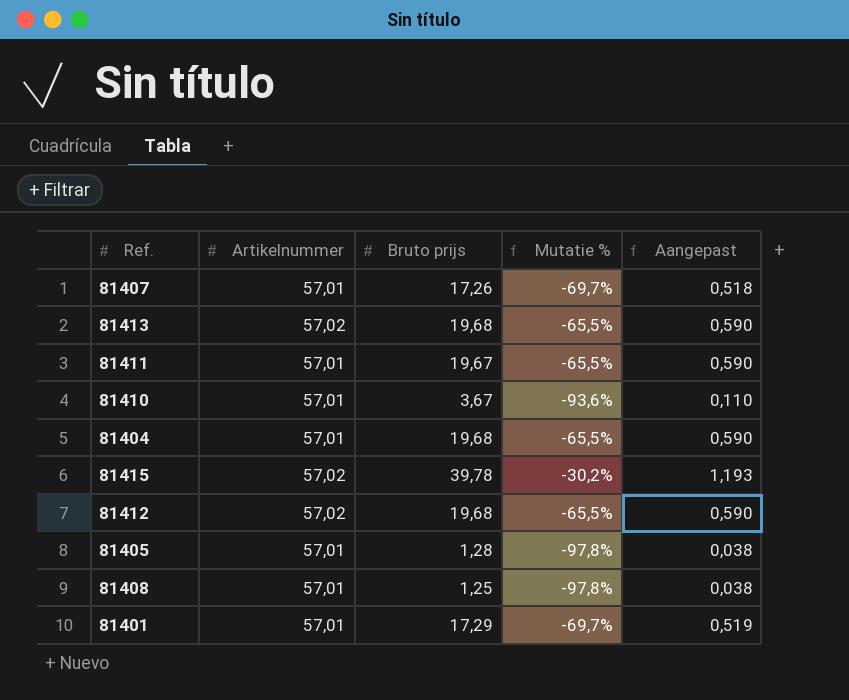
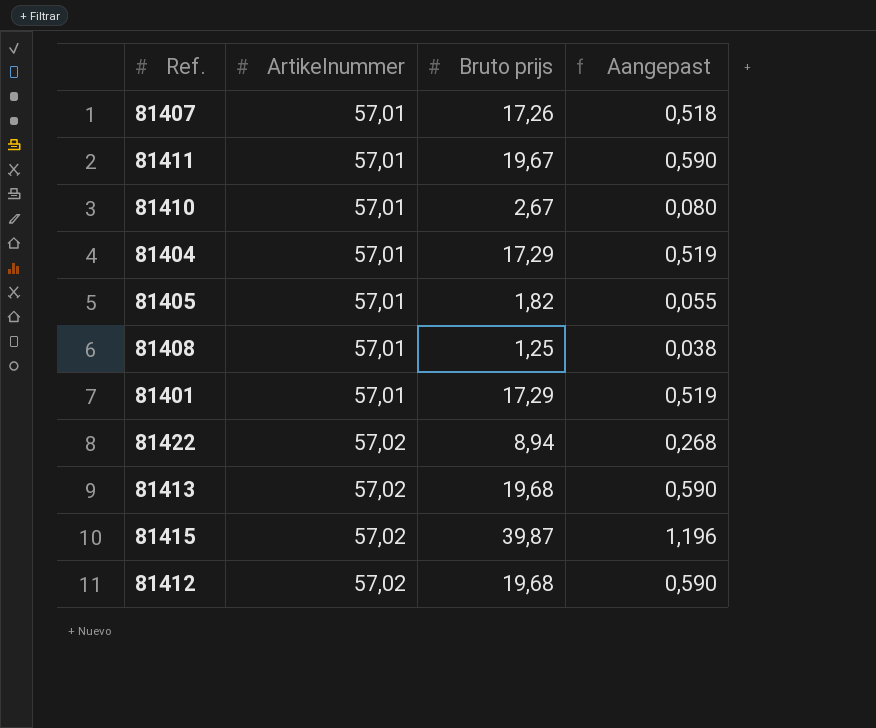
row order: none -> Artikelnummer ascending
column Mutatie % | formula: ([Bruto prijs] - [Artikelnummer]) / [Artikelnummer] -> none
81410 | Bruto prijs: 3,67 -> 2,67
81410 | Aangepast: 0,110 -> 0,080
81404 | Bruto prijs: 19,68 -> 17,29
81404 | Aangepast: 0,590 -> 0,519
81405 | Bruto prijs: 1,28 -> 1,82
81405 | Aangepast: 0,038 -> 0,055
row 81422: none -> 57,02 | 8,94 | 0,268
81415 | Bruto prijs: 39,78 -> 39,87
81415 | Aangepast: 1,193 -> 1,196

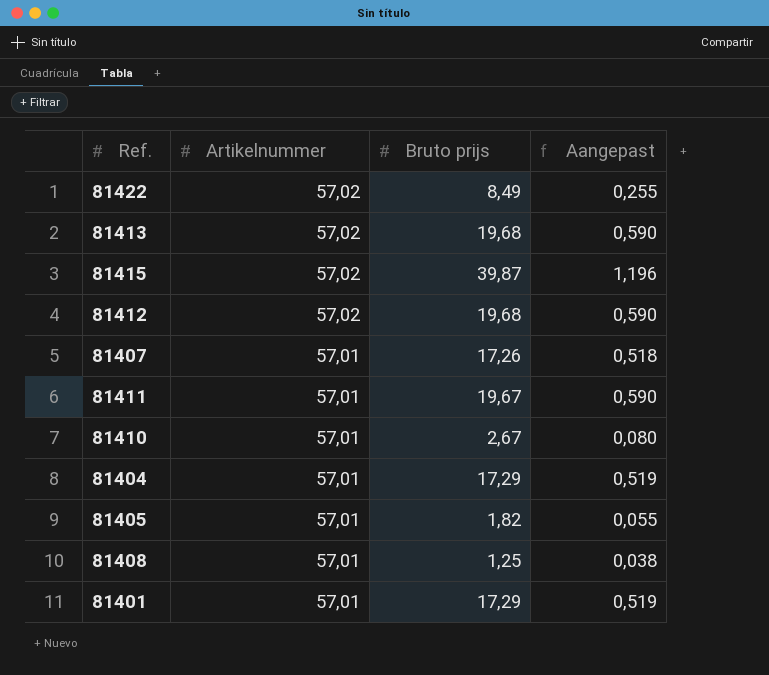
row order: Artikelnummer ascending -> Artikelnummer descending
81422 | Bruto prijs: 8,94 -> 8,49
81422 | Aangepast: 0,268 -> 0,255

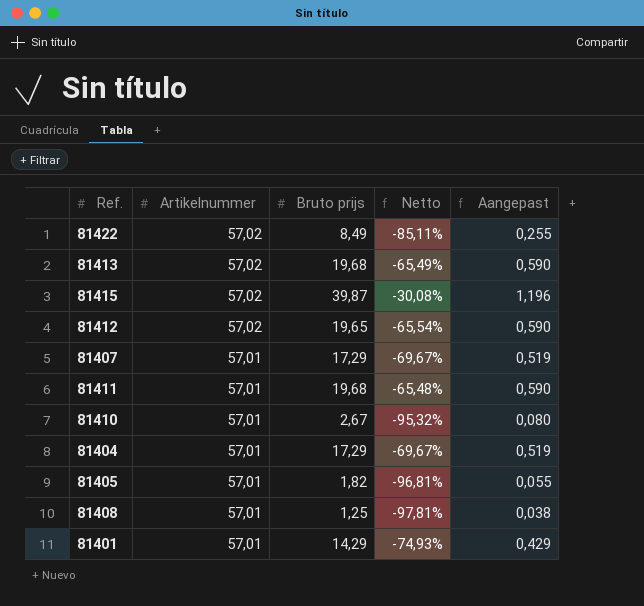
column Netto | formula: none -> ([Bruto prijs] - [Artikelnummer]) / [Artikelnummer]
81412 | Bruto prijs: 19,68 -> 19,65
81407 | Bruto prijs: 17,26 -> 17,29
81407 | Aangepast: 0,518 -> 0,519
81411 | Bruto prijs: 19,67 -> 19,68
81401 | Bruto prijs: 17,29 -> 14,29
81401 | Aangepast: 0,519 -> 0,429

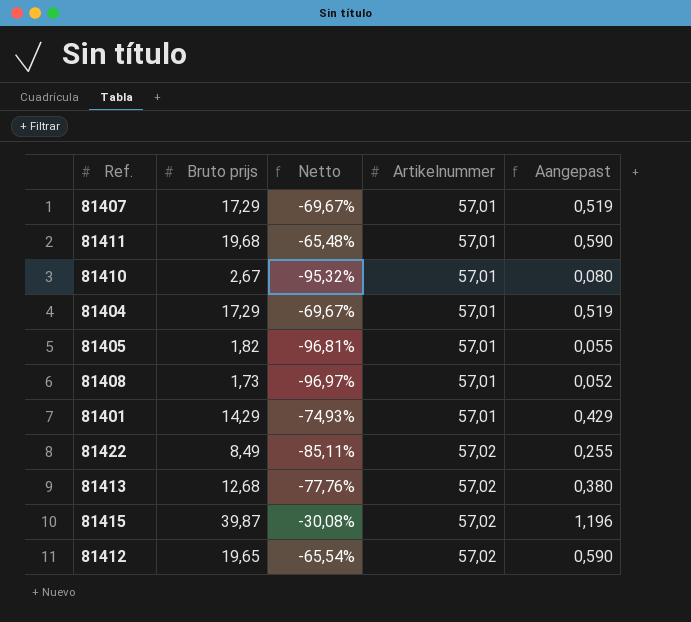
row order: Artikelnummer descending -> Artikelnummer ascending
column Artikelnummer | position: 2 -> 4
81408 | Bruto prijs: 1,25 -> 1,73
81408 | Netto: -97,81% -> -96,97%
81408 | Aangepast: 0,038 -> 0,052
81413 | Bruto prijs: 19,68 -> 12,68
81413 | Netto: -65,49% -> -77,76%
81413 | Aangepast: 0,590 -> 0,380

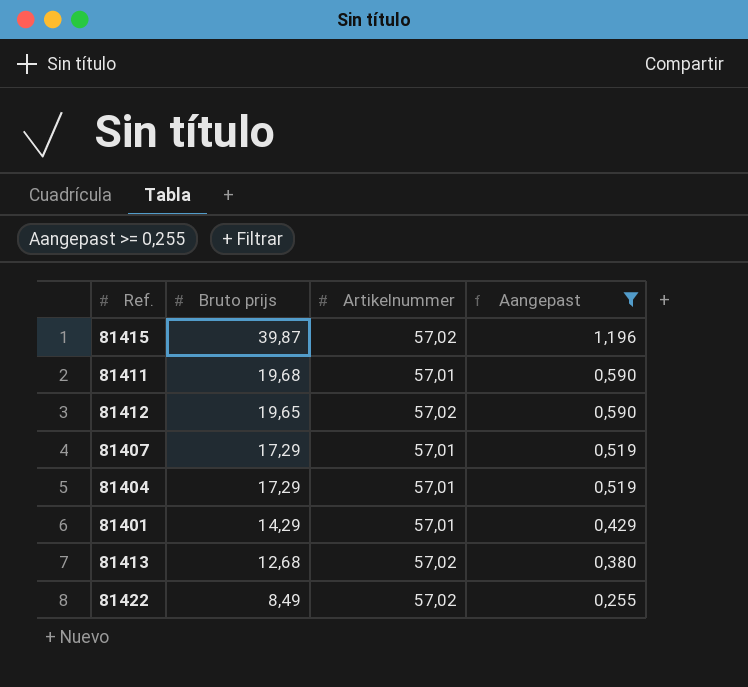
filter: none -> Aangepast >= 0,255
row order: Artikelnummer ascending -> Bruto prijs descending
column Netto | formula: ([Bruto prijs] - [Artikelnummer]) / [Artikelnummer] -> none

